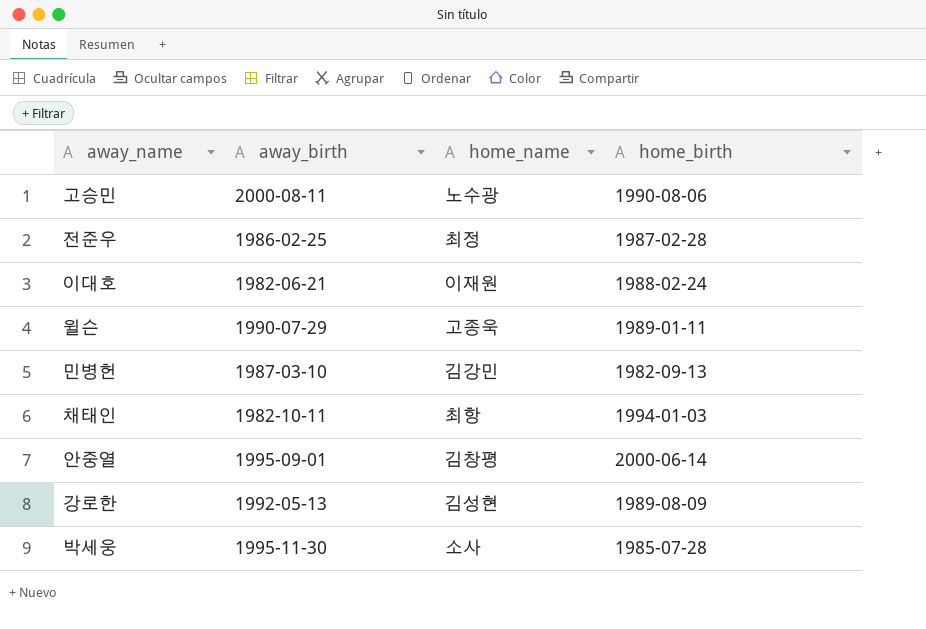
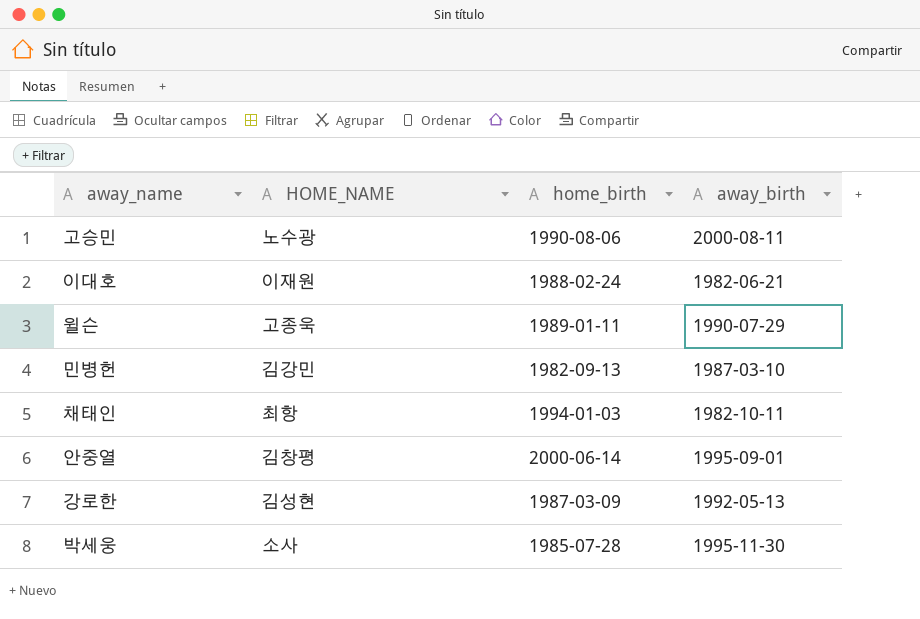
column name: home_name -> HOME_NAME
column away_birth | position: 2 -> 4
row 전준우: 1986-02-25 | 최정 | 1987-02-28 -> none
강로한 | home_birth: 1989-08-09 -> 1987-03-09

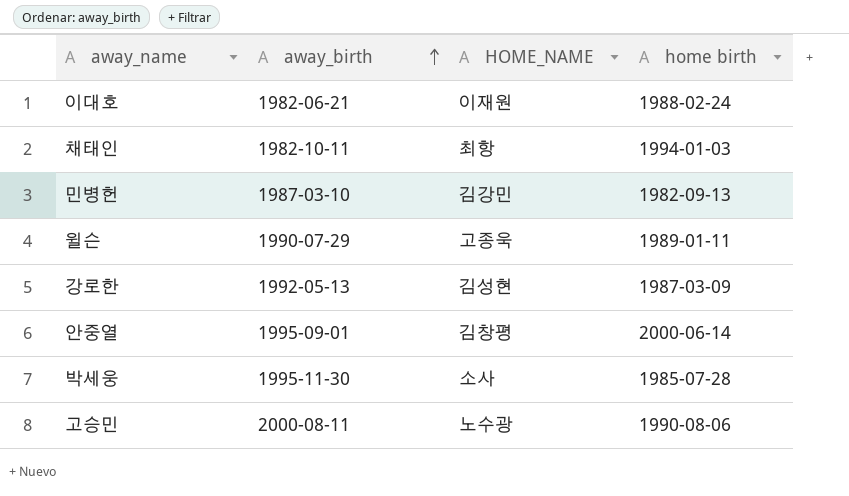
row order: none -> away_birth ascending
column away_birth | position: 4 -> 2
column name: home_birth -> home birth

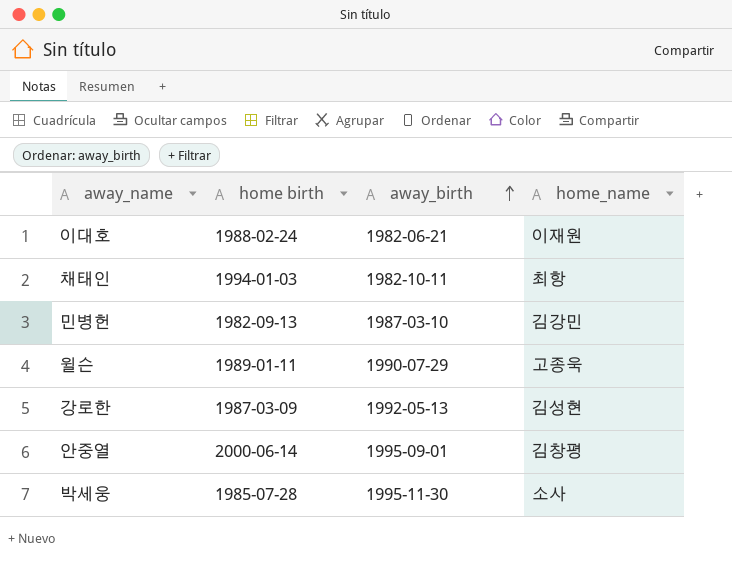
column home birth | position: 4 -> 2
column name: HOME_NAME -> home_name
row 고승민: 2000-08-11 | 노수광 | 1990-08-06 -> none

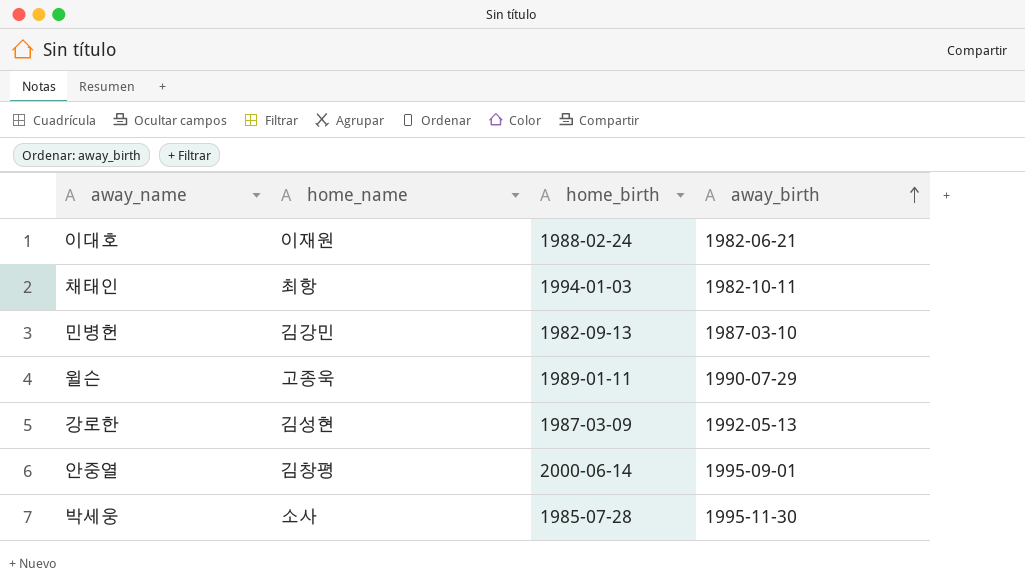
column home_name | position: 4 -> 2
column name: home birth -> home_birth

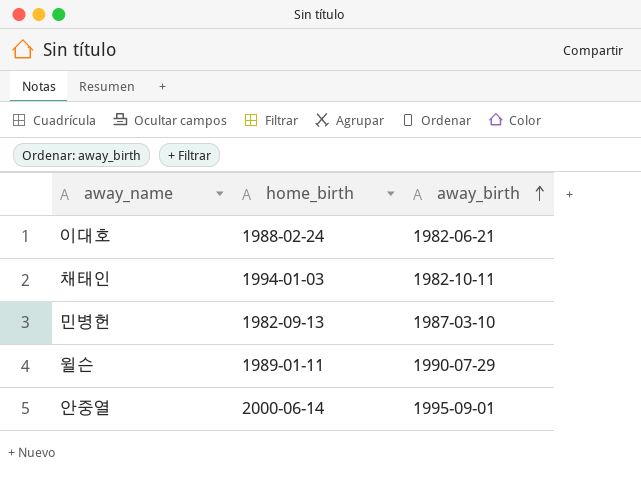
column home_name | position: 2 -> none
row 강로한: 김성현 | 1987-03-09 | 1992-05-13 -> none
row 박세웅: 소사 | 1985-07-28 | 1995-11-30 -> none

